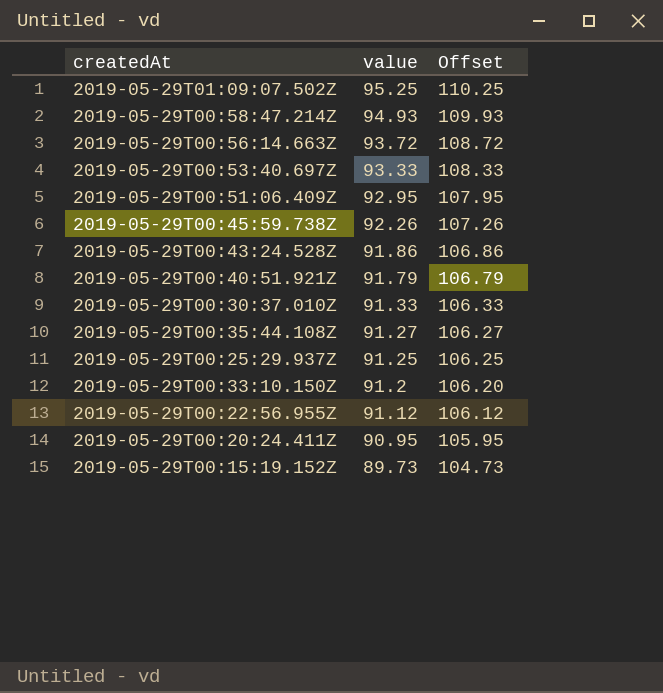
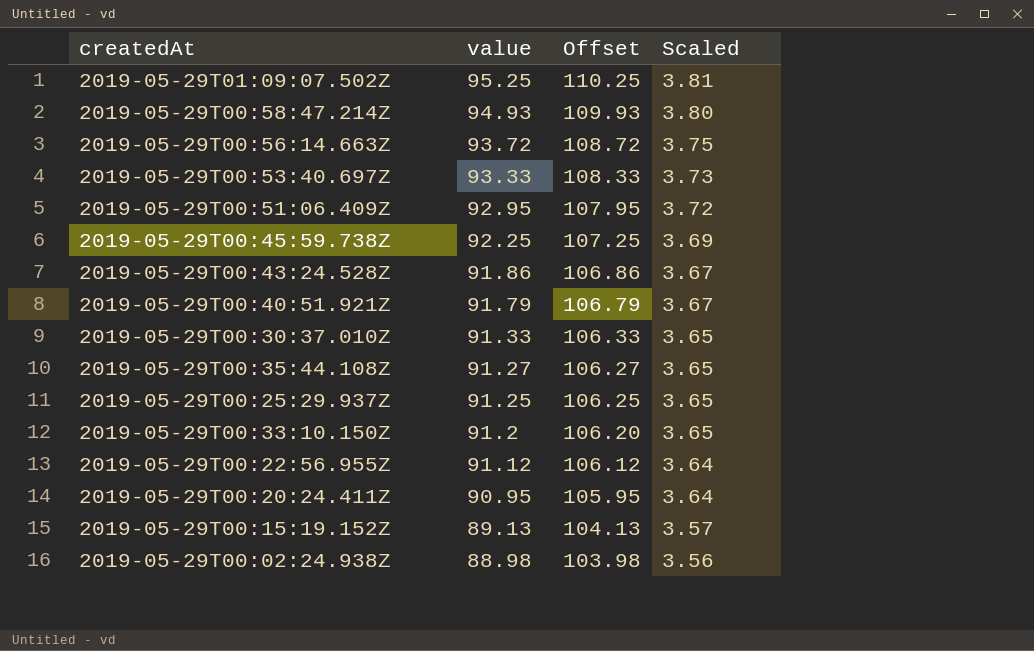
column Scaled | formula: none -> [value] * 0.04
2019-05-29T00:45:59.738Z | value: 92.26 -> 92.25
2019-05-29T00:45:59.738Z | Offset: 107.26 -> 107.25
2019-05-29T00:15:19.152Z | value: 89.73 -> 89.13
2019-05-29T00:15:19.152Z | Offset: 104.73 -> 104.13
row 2019-05-29T00:02:24.938Z: none -> 88.98 | 103.98 | 3.56

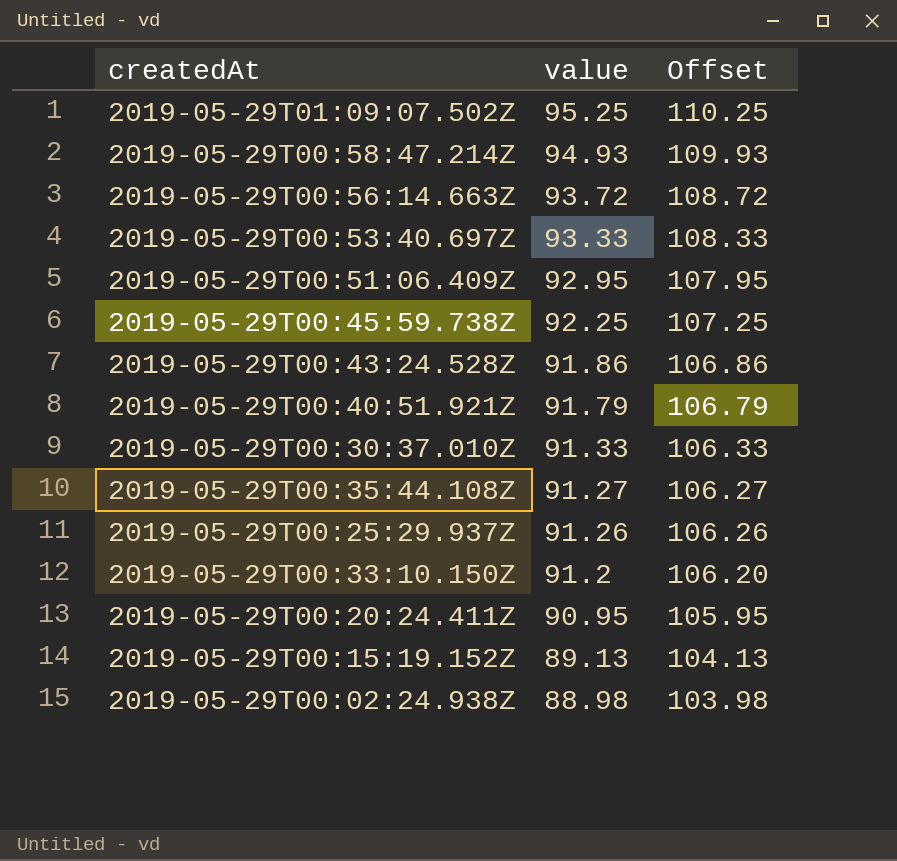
column Scaled | formula: [value] * 0.04 -> none
row 2019-05-29T00:22:56.955Z: 91.12 | 106.12 | 3.64 -> none
2019-05-29T00:25:29.937Z | value: 91.25 -> 91.26
2019-05-29T00:25:29.937Z | Offset: 106.25 -> 106.26

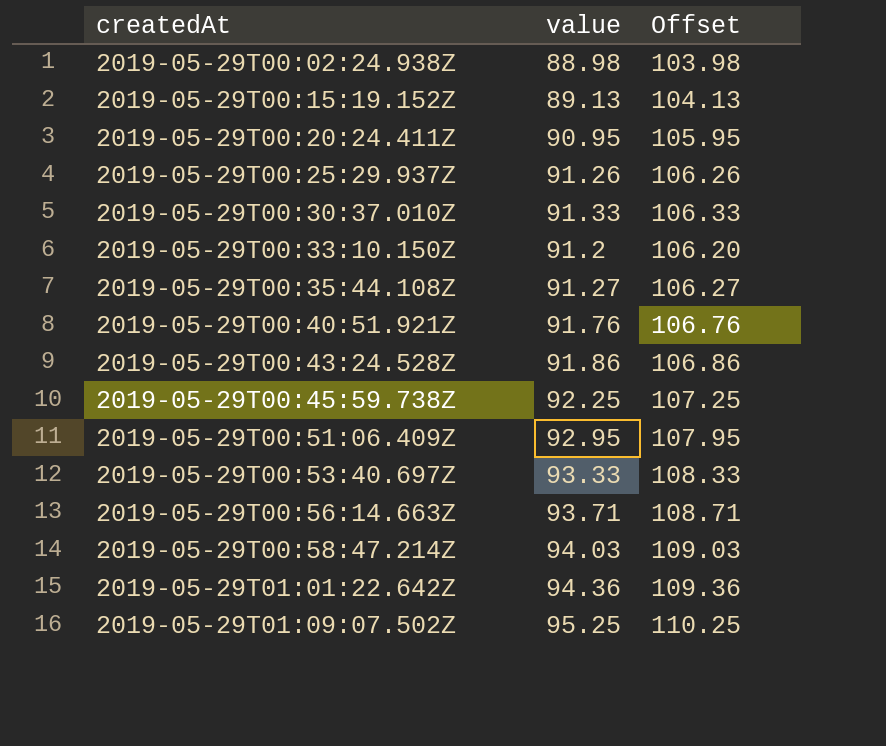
row order: value descending -> createdAt ascending
2019-05-29T00:40:51.921Z | value: 91.79 -> 91.76
2019-05-29T00:40:51.921Z | Offset: 106.79 -> 106.76
2019-05-29T00:56:14.663Z | value: 93.72 -> 93.71
2019-05-29T00:56:14.663Z | Offset: 108.72 -> 108.71
2019-05-29T00:58:47.214Z | value: 94.93 -> 94.03
2019-05-29T00:58:47.214Z | Offset: 109.93 -> 109.03
row 2019-05-29T01:01:22.642Z: none -> 94.36 | 109.36

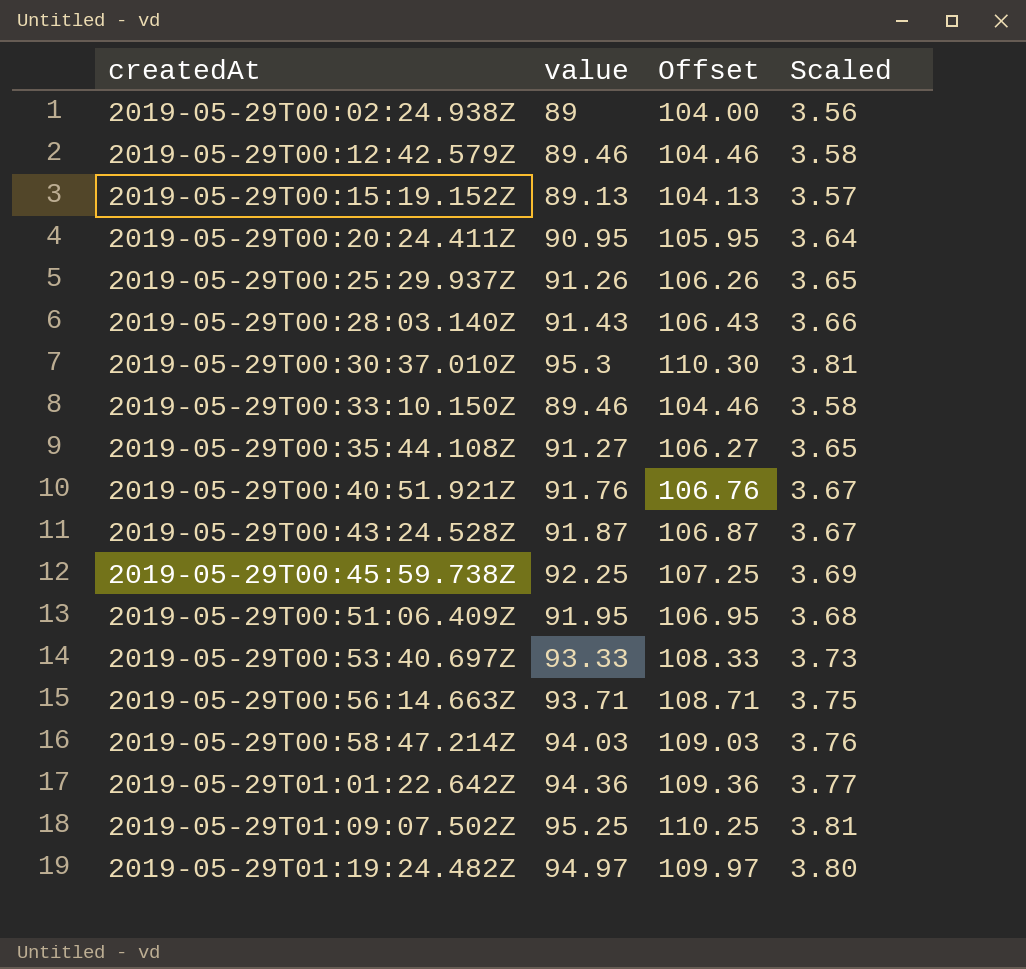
column Scaled | formula: none -> [value] * 0.04
2019-05-29T00:02:24.938Z | value: 88.98 -> 89
2019-05-29T00:02:24.938Z | Offset: 103.98 -> 104.00
row 2019-05-29T00:12:42.579Z: none -> 89.46 | 104.46 | 3.58
row 2019-05-29T00:28:03.140Z: none -> 91.43 | 106.43 | 3.66
2019-05-29T00:30:37.010Z | value: 91.33 -> 95.3
2019-05-29T00:30:37.010Z | Offset: 106.33 -> 110.30
2019-05-29T00:33:10.150Z | value: 91.2 -> 89.46
2019-05-29T00:33:10.150Z | Offset: 106.20 -> 104.46
2019-05-29T00:43:24.528Z | value: 91.86 -> 91.87
2019-05-29T00:43:24.528Z | Offset: 106.86 -> 106.87
2019-05-29T00:51:06.409Z | value: 92.95 -> 91.95
2019-05-29T00:51:06.409Z | Offset: 107.95 -> 106.95
row 2019-05-29T01:19:24.482Z: none -> 94.97 | 109.97 | 3.80

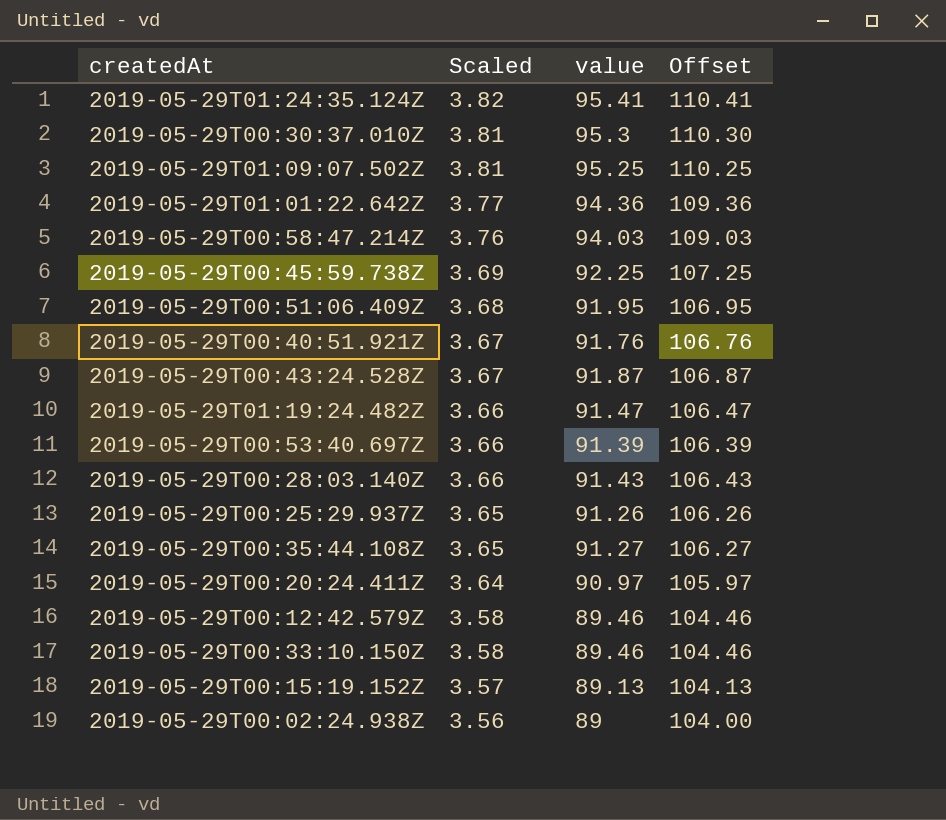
row order: createdAt ascending -> Scaled descending
column Scaled | position: 4 -> 2
row 2019-05-29T00:56:14.663Z: 93.71 | 108.71 | 3.75 -> none
row 2019-05-29T01:24:35.124Z: none -> 3.82 | 95.41 | 110.41
2019-05-29T01:19:24.482Z | Scaled: 3.80 -> 3.66
2019-05-29T01:19:24.482Z | value: 94.97 -> 91.47
2019-05-29T01:19:24.482Z | Offset: 109.97 -> 106.47
2019-05-29T00:53:40.697Z | Scaled: 3.73 -> 3.66
2019-05-29T00:53:40.697Z | value: 93.33 -> 91.39
2019-05-29T00:53:40.697Z | Offset: 108.33 -> 106.39
2019-05-29T00:20:24.411Z | value: 90.95 -> 90.97
2019-05-29T00:20:24.411Z | Offset: 105.95 -> 105.97

